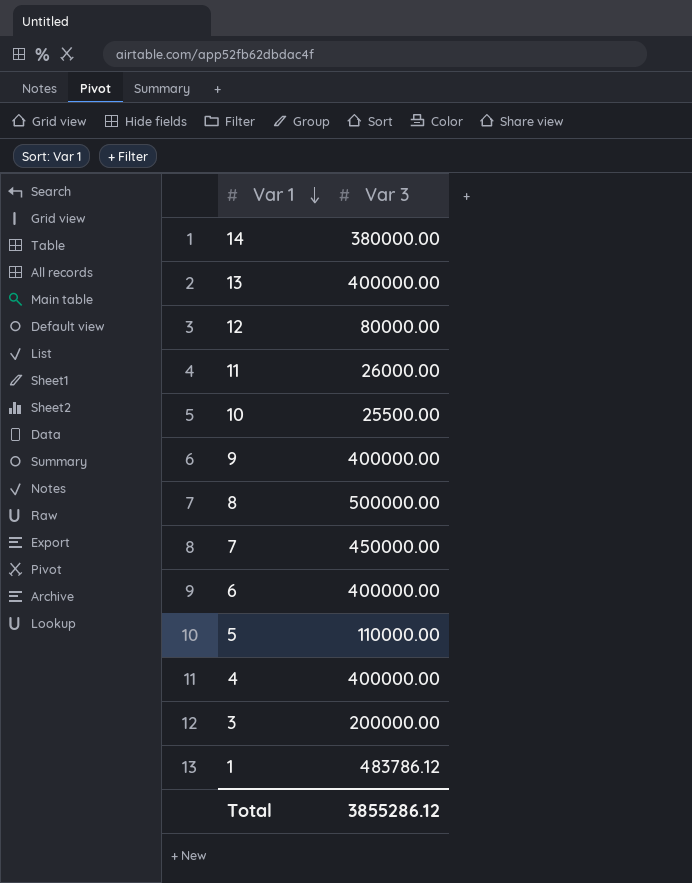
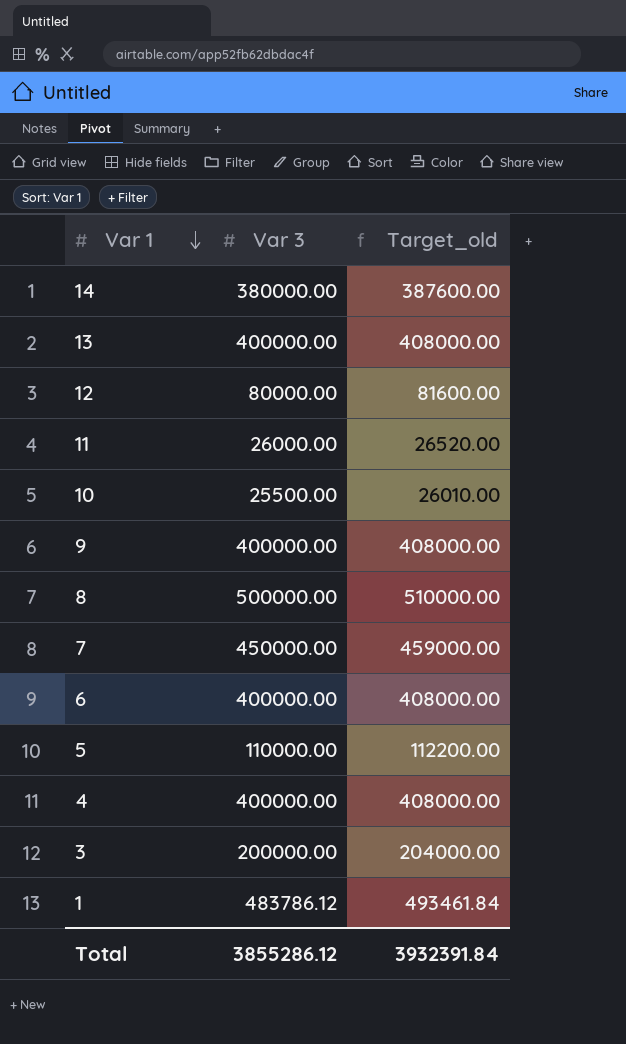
column Target_old | formula: none -> [Var 3] * 1.02

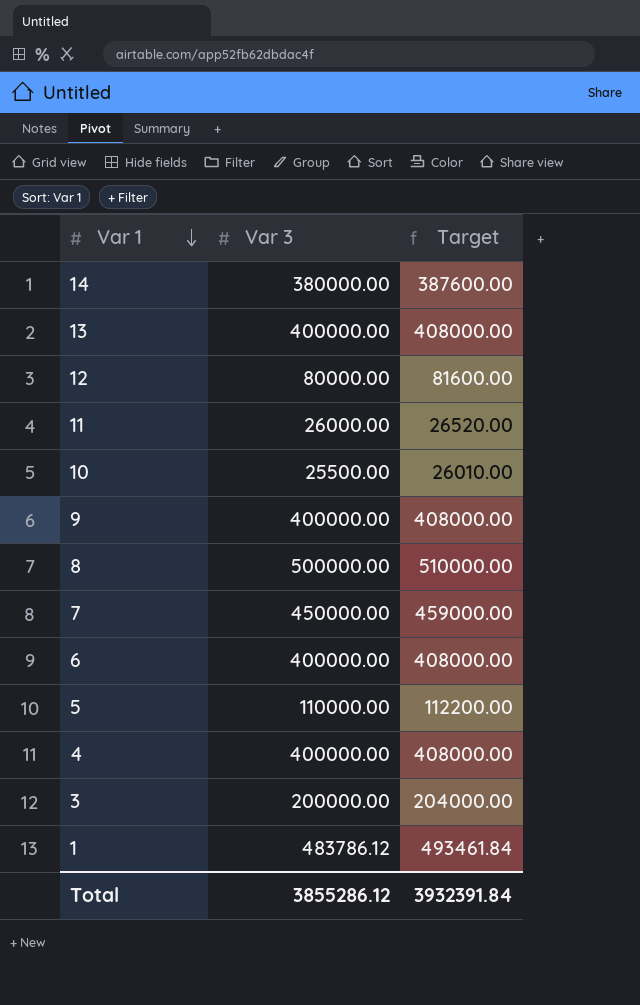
column name: Target_old -> Target

